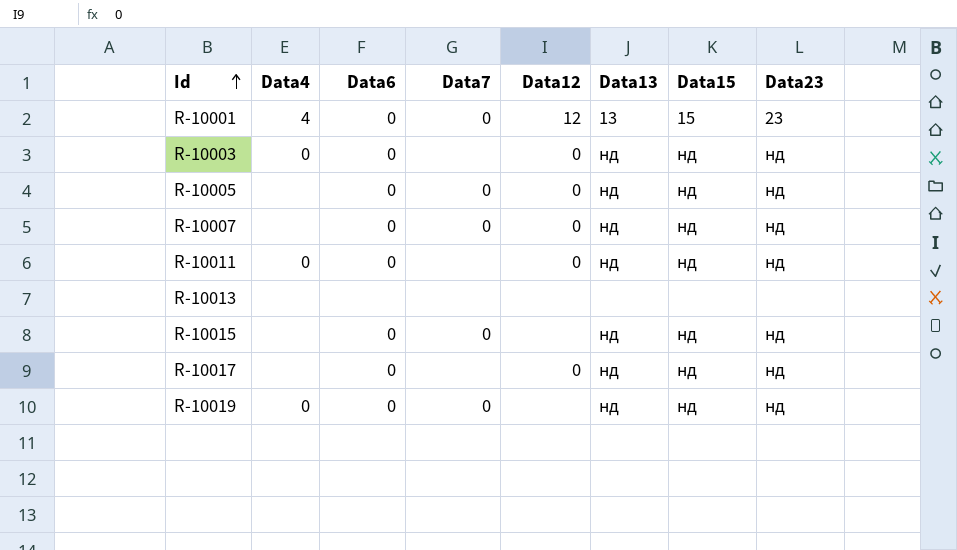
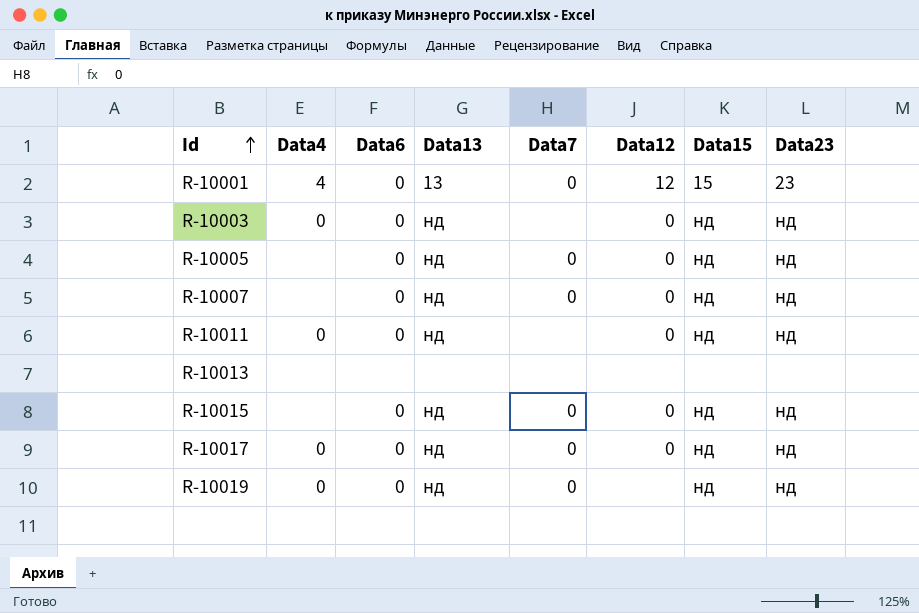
column Data13 | position: 6 -> 4
R-10015 | Data12: none -> 0
R-10017 | Data4: none -> 0
R-10017 | Data7: none -> 0

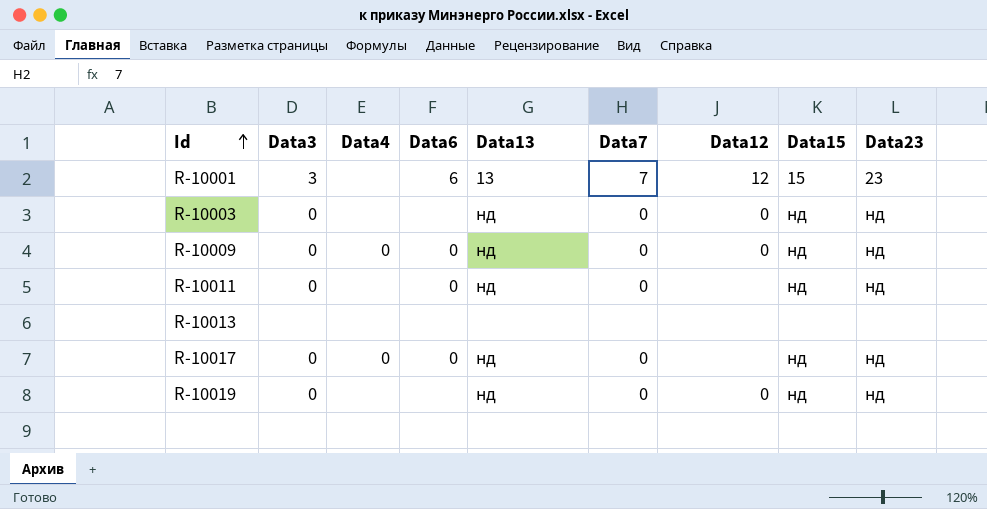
column Data3 | position: none -> 2
row R-10005: none | 0 | нд | 0 | 0 | нд | нд -> none
row R-10007: none | 0 | нд | 0 | 0 | нд | нд -> none
row R-10015: none | 0 | нд | 0 | 0 | нд | нд -> none
R-10001 | Data4: 4 -> none
R-10001 | Data6: 0 -> 6
R-10001 | Data7: 0 -> 7
R-10003 | Data4: 0 -> none
R-10003 | Data6: 0 -> none
R-10003 | Data7: none -> 0
row R-10009: none -> 0 | 0 | 0 | нд | 0 | 0 | нд | нд
R-10011 | Data4: 0 -> none
R-10011 | Data7: none -> 0
R-10011 | Data12: 0 -> none
R-10017 | Data12: 0 -> none
R-10019 | Data4: 0 -> none
R-10019 | Data6: 0 -> none
R-10019 | Data12: none -> 0

